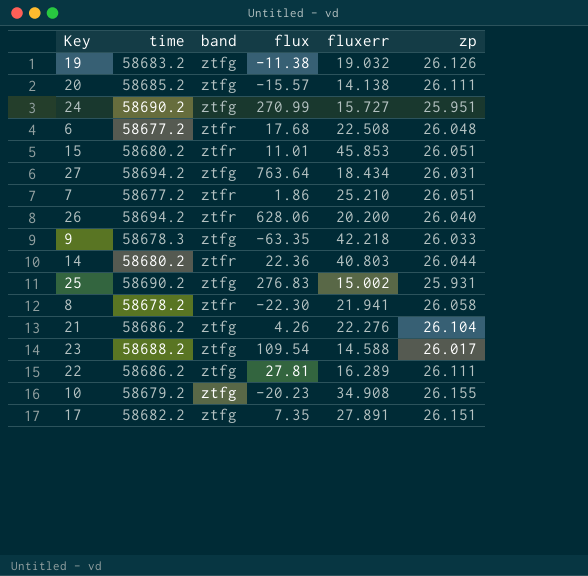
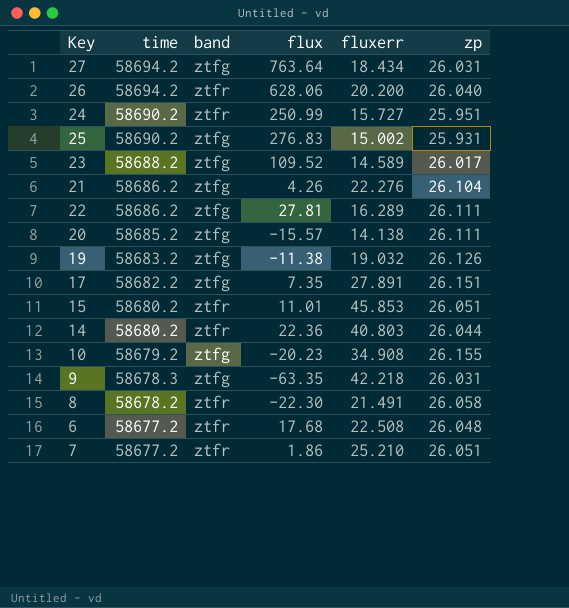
row order: none -> time descending
24 | band: ztfg -> ztfr
24 | flux: 270.99 -> 250.99
23 | flux: 109.54 -> 109.52
23 | fluxerr: 14.588 -> 14.589
9 | zp: 26.033 -> 26.031
8 | fluxerr: 21.941 -> 21.491

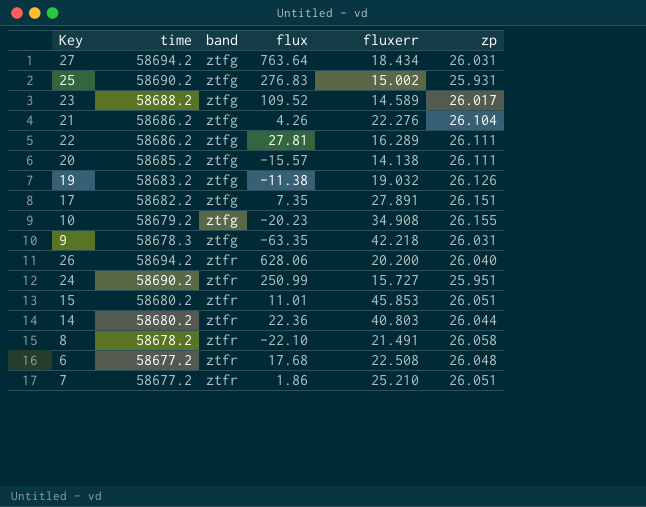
row order: time descending -> band ascending
8 | flux: -22.30 -> -22.10

